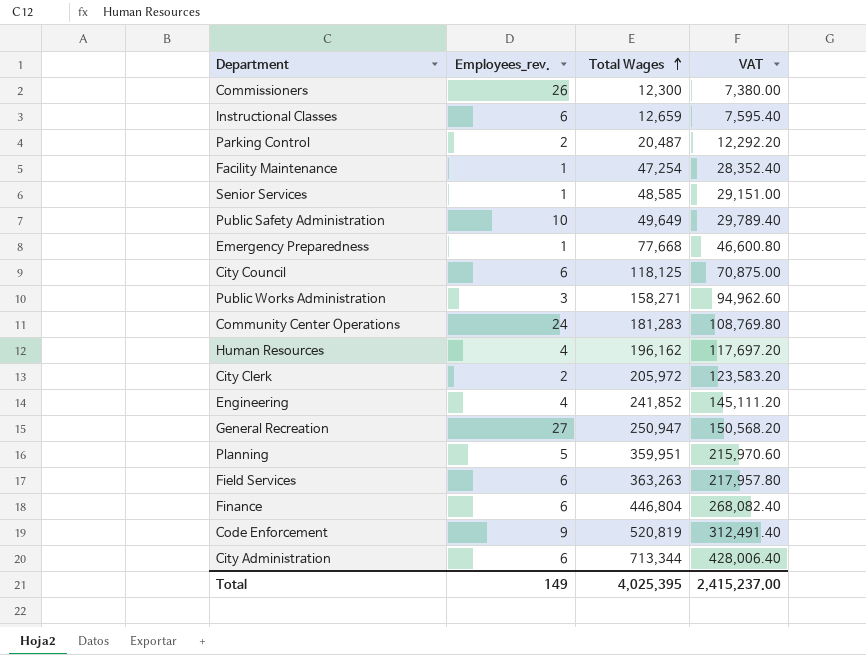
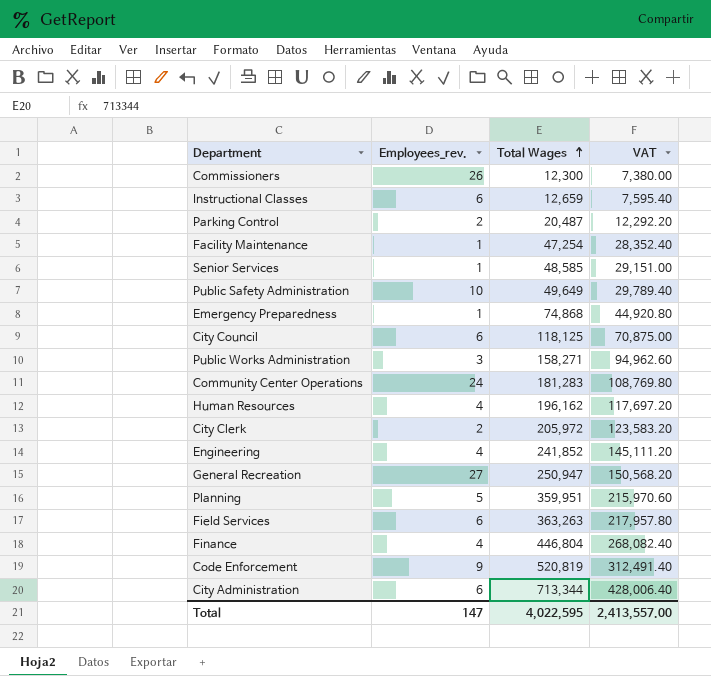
Emergency Preparedness | Total Wages: 77,668 -> 74,868
Emergency Preparedness | VAT: 46,600.80 -> 44,920.80
Finance | Employees_rev.: 6 -> 4
Total | Employees_rev.: 149 -> 147
Total | Total Wages: 4,025,395 -> 4,022,595
Total | VAT: 2,415,237.00 -> 2,413,557.00

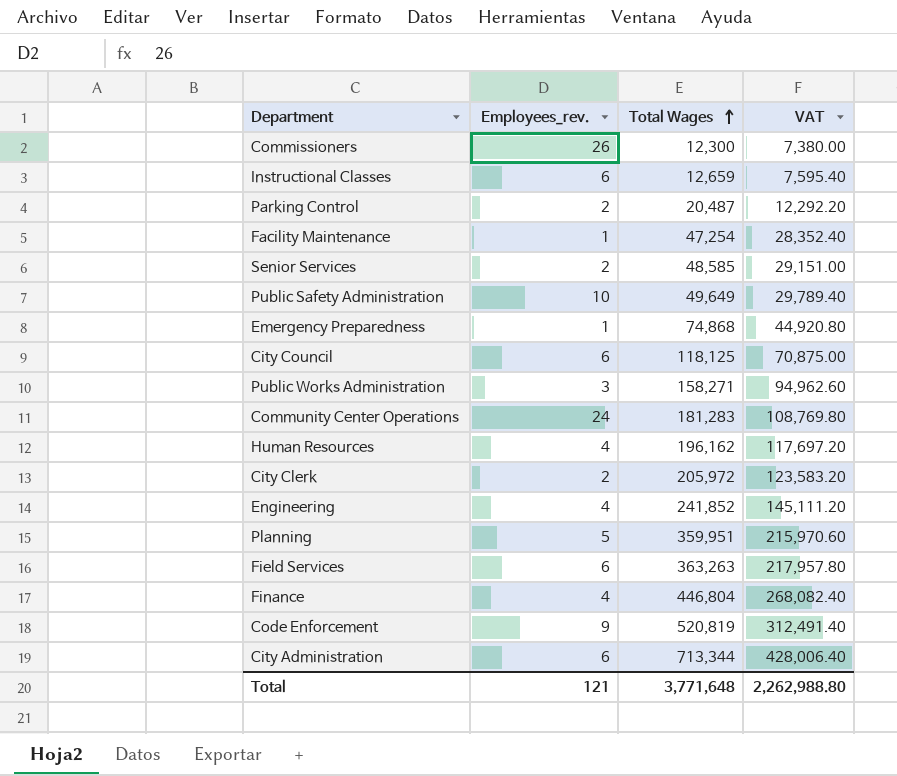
row General Recreation: 27 | 250,947 | 150,568.20 -> none
Senior Services | Employees_rev.: 1 -> 2
Total | Employees_rev.: 147 -> 121
Total | Total Wages: 4,022,595 -> 3,771,648
Total | VAT: 2,413,557.00 -> 2,262,988.80

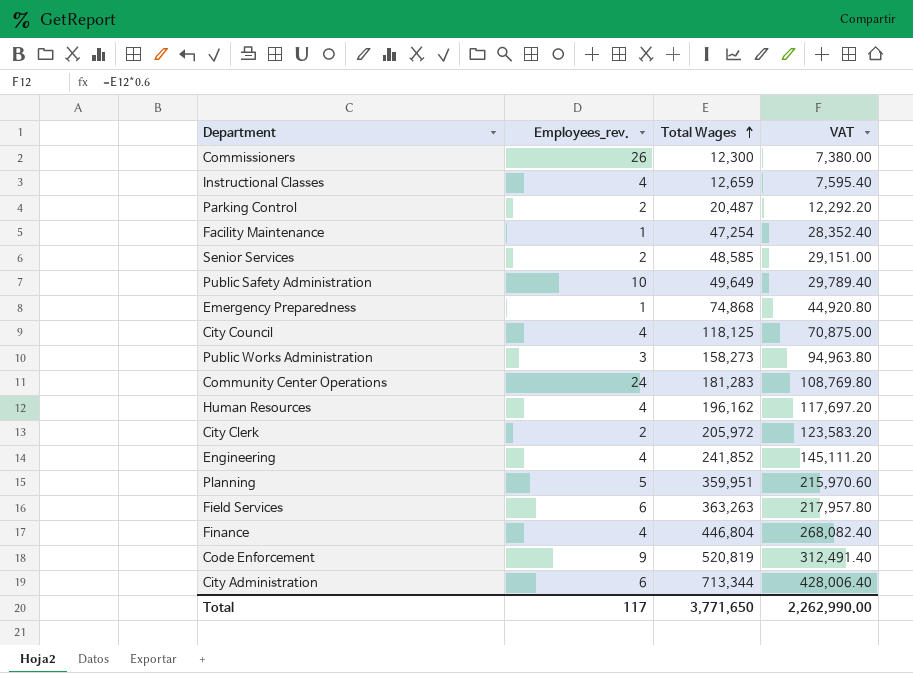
Instructional Classes | Employees_rev.: 6 -> 4
City Council | Employees_rev.: 6 -> 4
Public Works Administration | Total Wages: 158,271 -> 158,273
Public Works Administration | VAT: 94,962.60 -> 94,963.80
Total | Employees_rev.: 121 -> 117
Total | Total Wages: 3,771,648 -> 3,771,650
Total | VAT: 2,262,988.80 -> 2,262,990.00

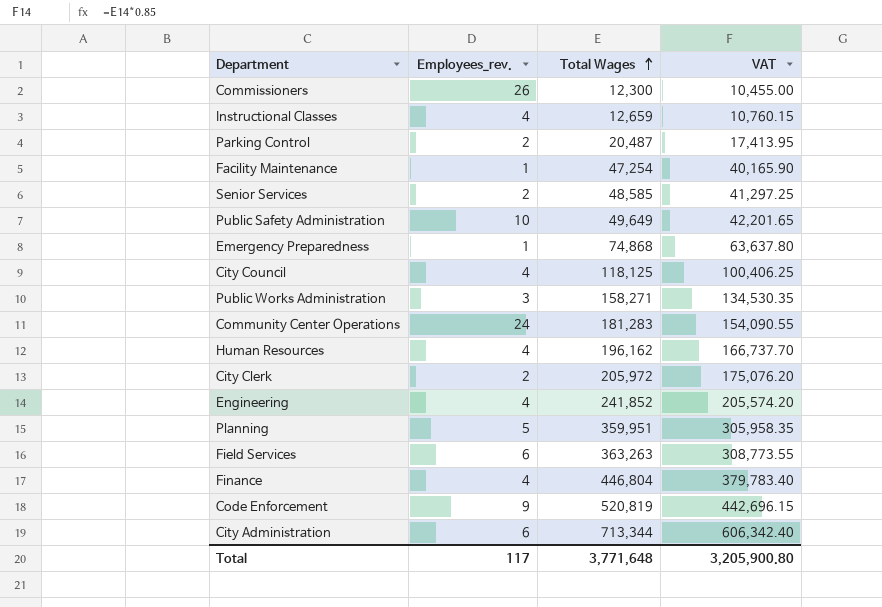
column VAT | formula: [Total Wages] * 0.6 -> [Total Wages] * 0.85
Public Works Administration | Total Wages: 158,273 -> 158,271
Total | Total Wages: 3,771,650 -> 3,771,648
Total | VAT: 2,262,990.00 -> 3,205,900.80

